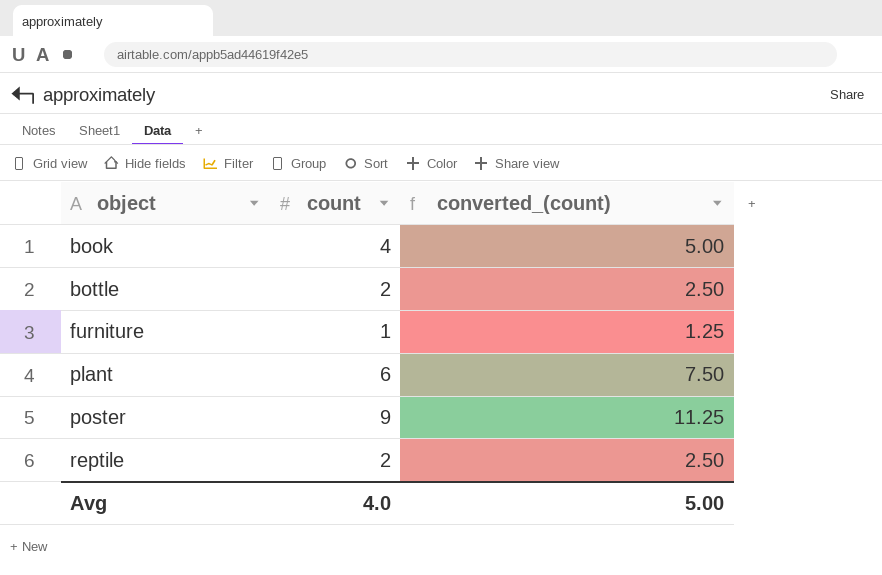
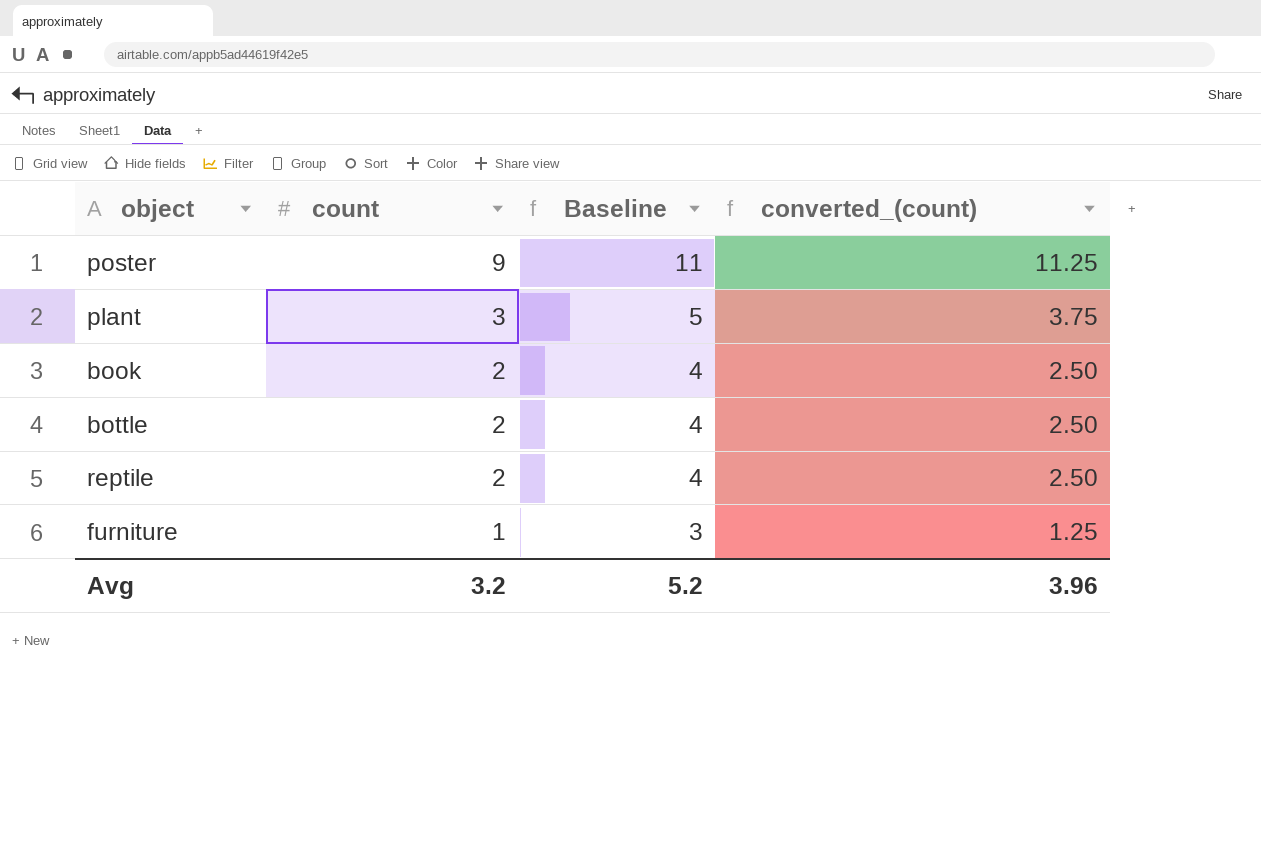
row order: object ascending -> count descending
column Baseline | formula: none -> [count] + 2
plant | count: 6 -> 3
plant | converted_(count): 7.50 -> 3.75
book | count: 4 -> 2
book | converted_(count): 5.00 -> 2.50
Avg | count: 4.0 -> 3.2
Avg | converted_(count): 5.00 -> 3.96

